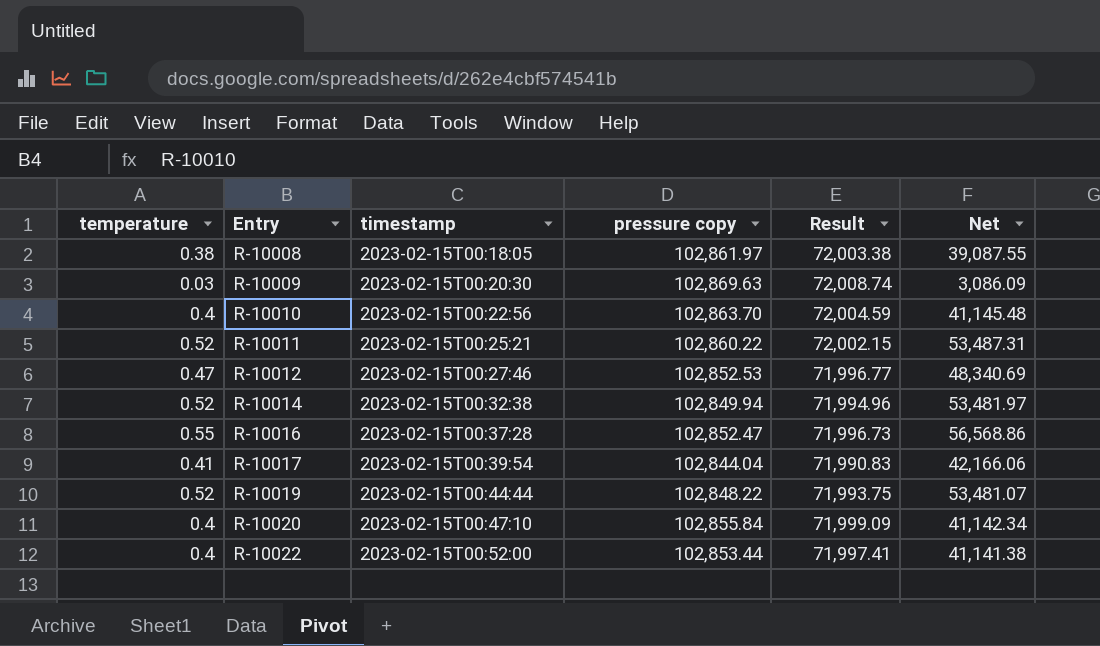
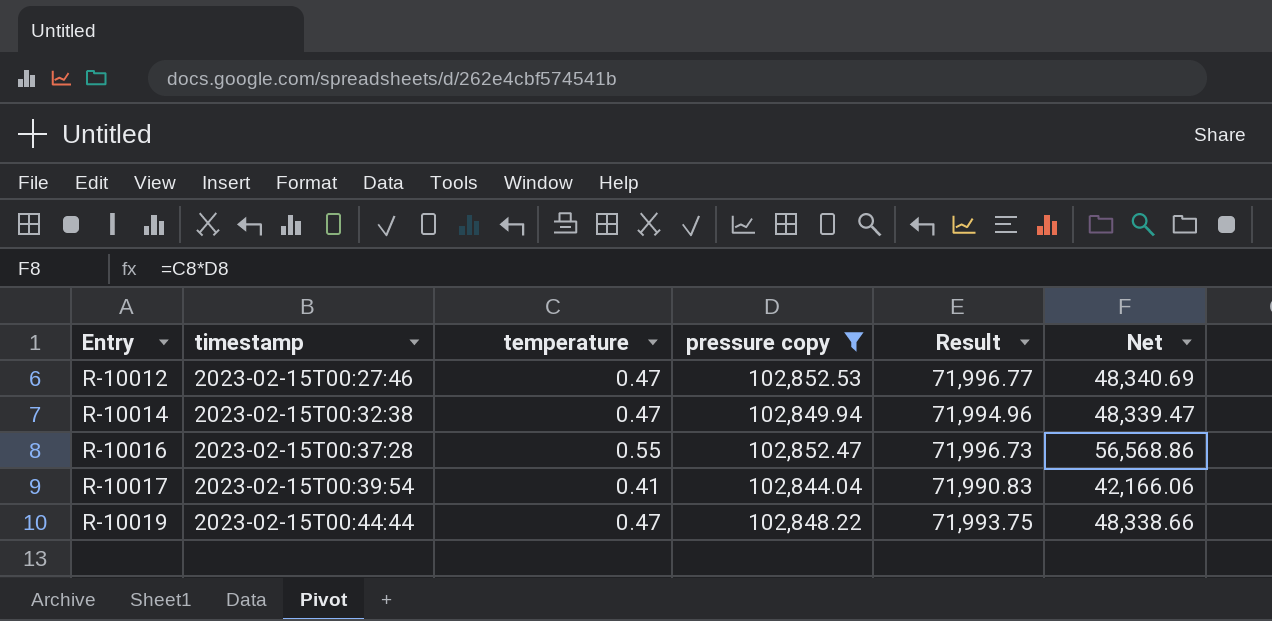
filter: none -> pressure copy <= 102,852.53
column temperature | position: 1 -> 3
R-10014 | temperature: 0.52 -> 0.47
R-10014 | Net: 53,481.97 -> 48,339.47
R-10019 | temperature: 0.52 -> 0.47
R-10019 | Net: 53,481.07 -> 48,338.66

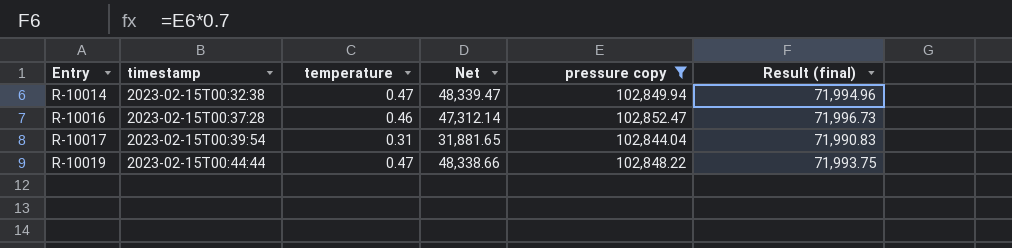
column Net | position: 6 -> 4
column name: Result -> Result (final)
row R-10012: 2023-02-15T00:27:46 | 0.47 | 102,852.53 | 71,996.77 | 48,340.69 -> none
R-10016 | temperature: 0.55 -> 0.46
R-10016 | Net: 56,568.86 -> 47,312.14
R-10017 | temperature: 0.41 -> 0.31
R-10017 | Net: 42,166.06 -> 31,881.65

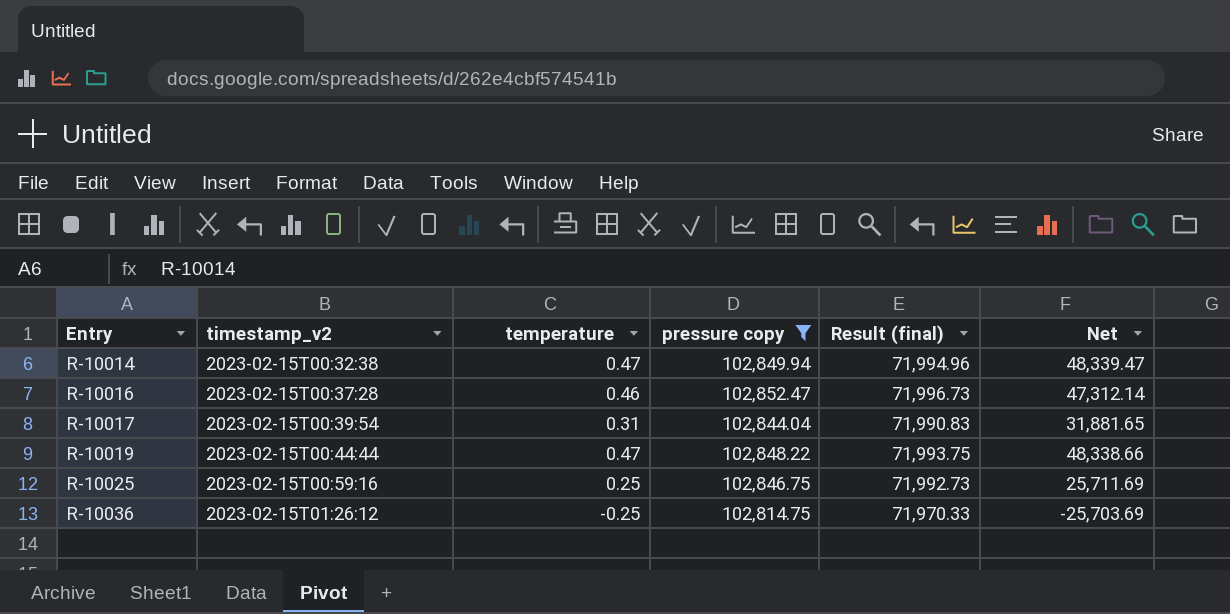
column name: timestamp -> timestamp_v2
column Net | position: 4 -> 6
row R-10025: none -> 2023-02-15T00:59:16 | 0.25 | 102,846.75 | 71,992.73 | 25,711.69
row R-10036: none -> 2023-02-15T01:26:12 | -0.25 | 102,814.75 | 71,970.33 | -25,703.69

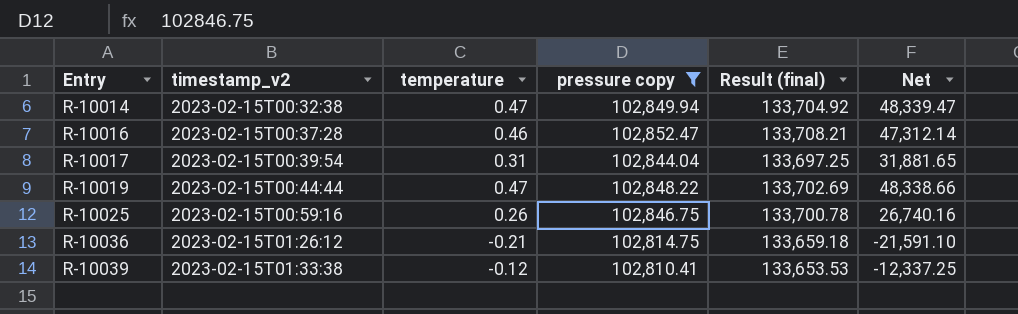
column Result (final) | formula: [pressure copy] * 0.7 -> [pressure copy] * 1.3
R-10025 | temperature: 0.25 -> 0.26
R-10025 | Net: 25,711.69 -> 26,740.16
R-10036 | temperature: -0.25 -> -0.21
R-10036 | Net: -25,703.69 -> -21,591.10
row R-10039: none -> 2023-02-15T01:33:38 | -0.12 | 102,810.41 | 133,653.53 | -12,337.25

